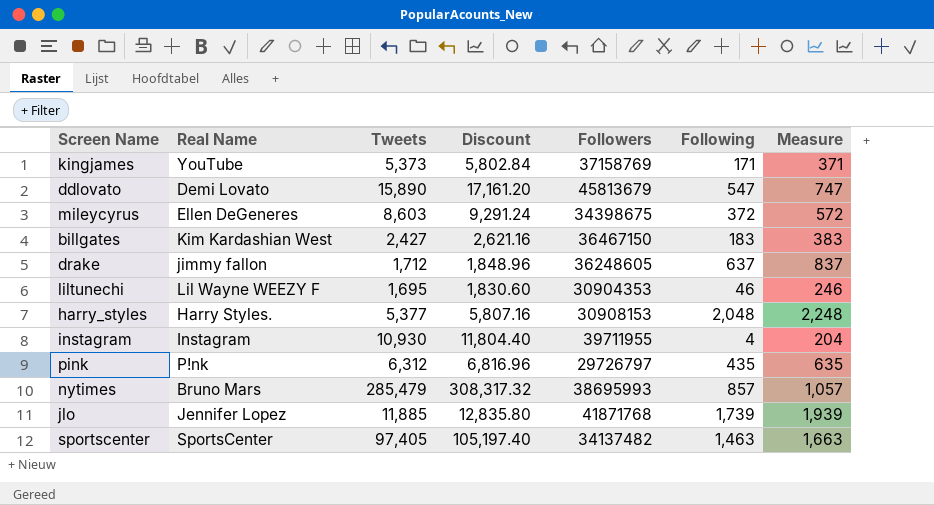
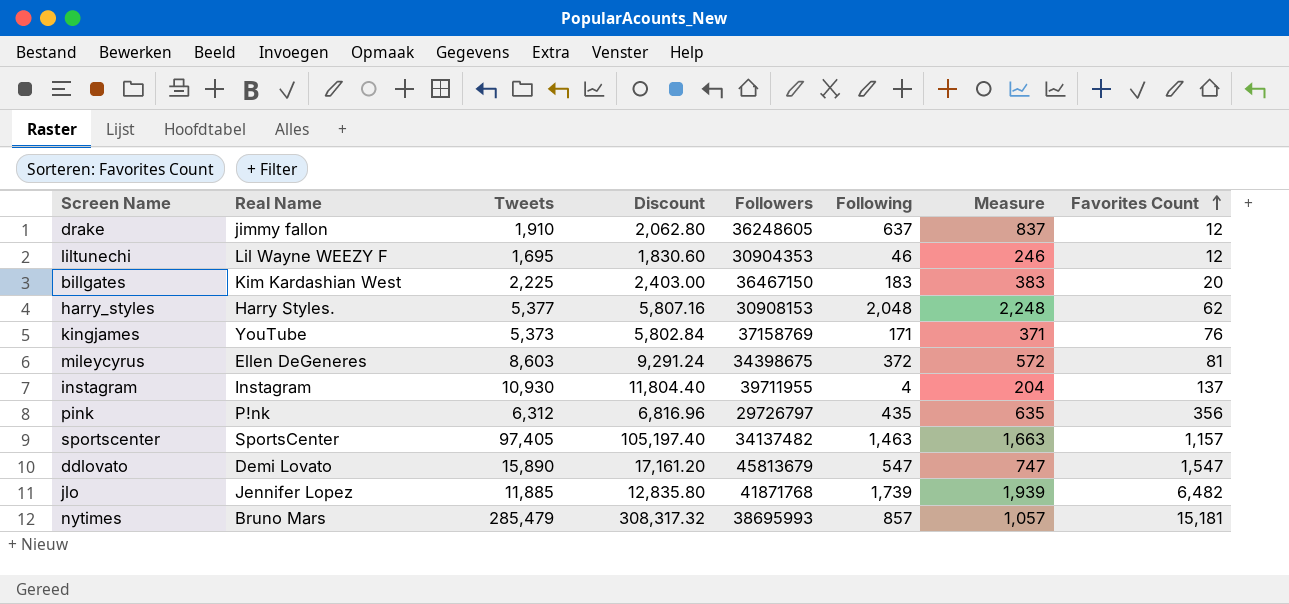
row order: none -> Favorites Count ascending
column Favorites Count | position: none -> 8
drake | Tweets: 1,712 -> 1,910
drake | Discount: 1,848.96 -> 2,062.80
billgates | Tweets: 2,427 -> 2,225
billgates | Discount: 2,621.16 -> 2,403.00

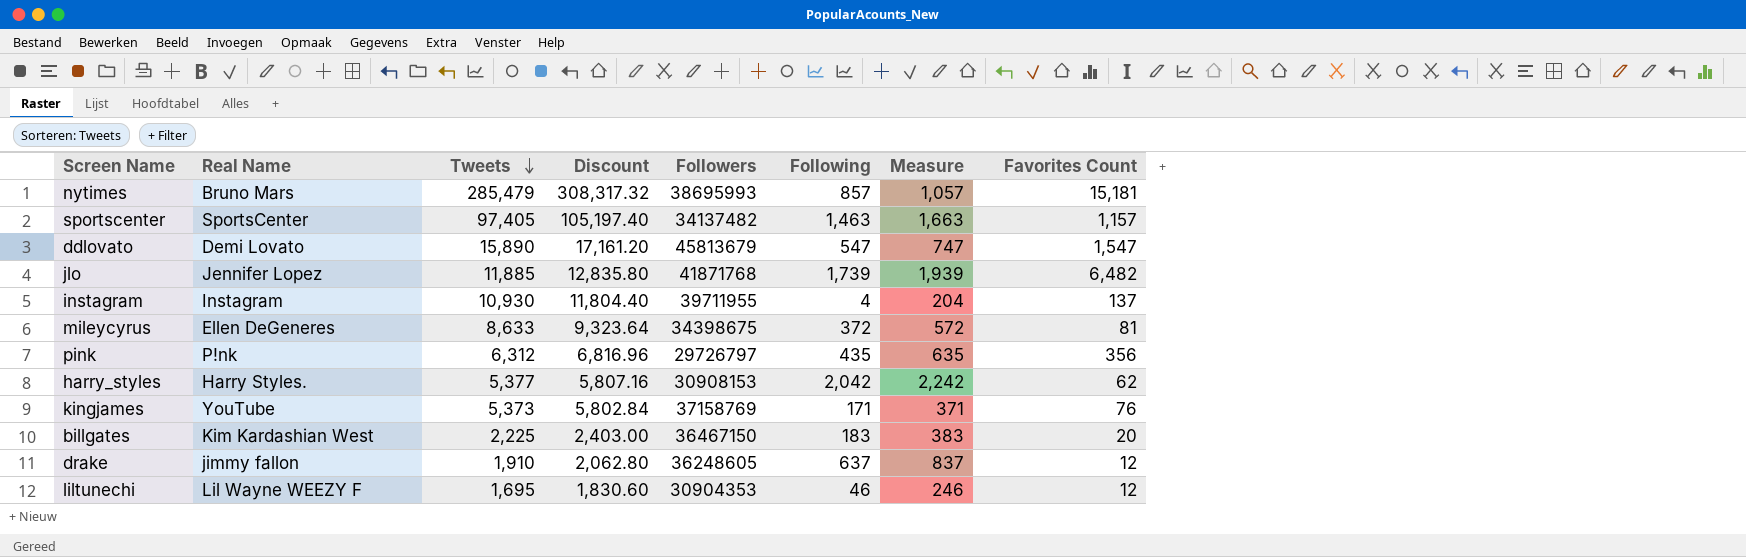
row order: Favorites Count ascending -> Tweets descending
mileycyrus | Tweets: 8,603 -> 8,633
mileycyrus | Discount: 9,291.24 -> 9,323.64
harry_styles | Following: 2,048 -> 2,042
harry_styles | Measure: 2,248 -> 2,242

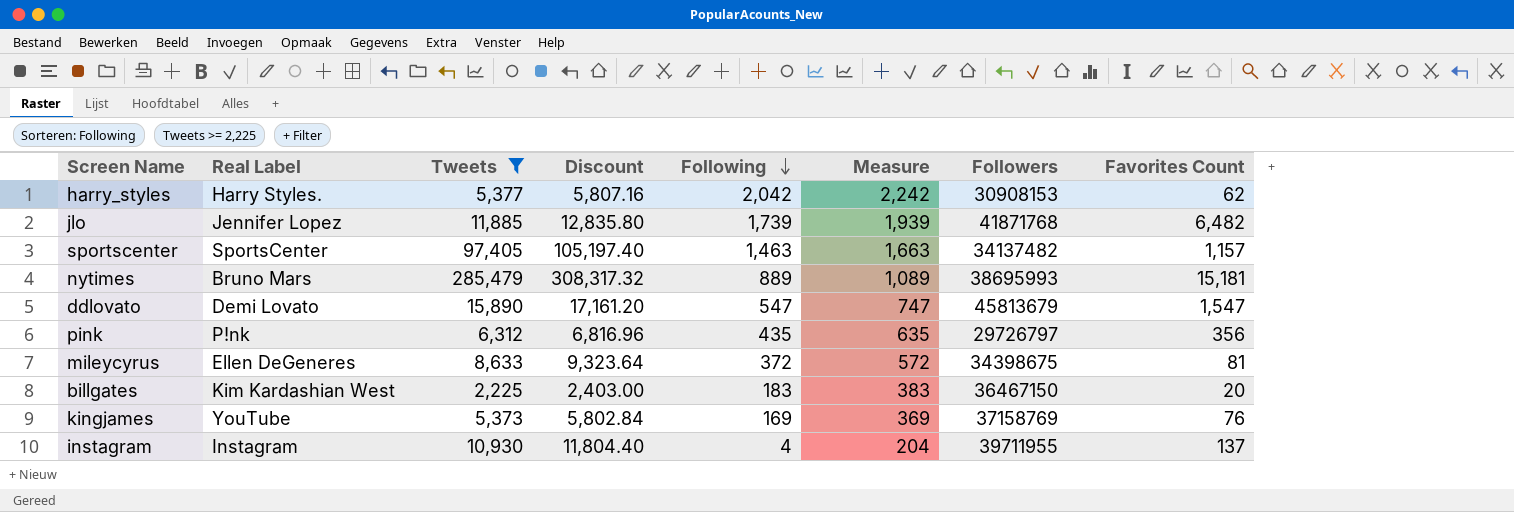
filter: none -> Tweets >= 2,225
row order: Tweets descending -> Following descending
column name: Real Name -> Real Label
column Followers | position: 5 -> 7
nytimes | Following: 857 -> 889
nytimes | Measure: 1,057 -> 1,089
kingjames | Following: 171 -> 169
kingjames | Measure: 371 -> 369

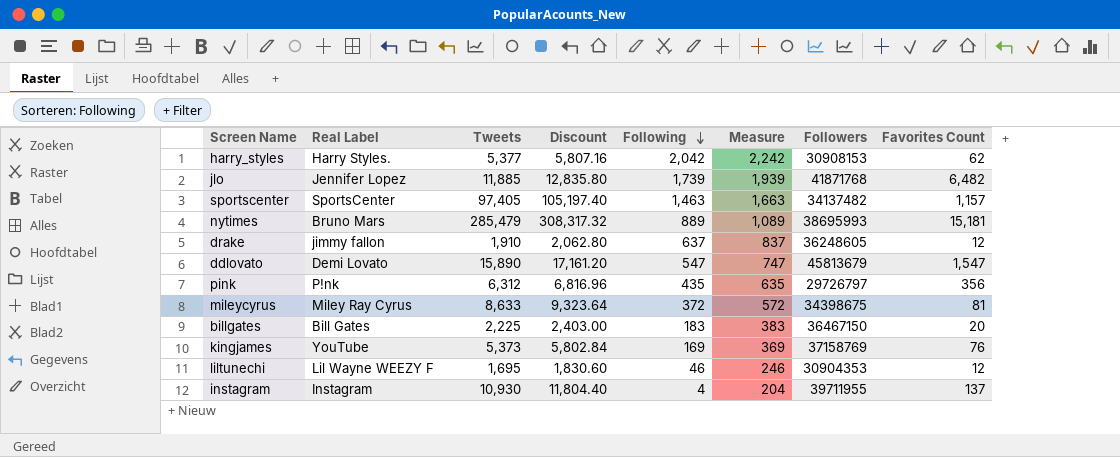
filter: Tweets >= 2,225 -> none
mileycyrus | Real Label: Ellen DeGeneres -> Miley Ray Cyrus
billgates | Real Label: Kim Kardashian West -> Bill Gates

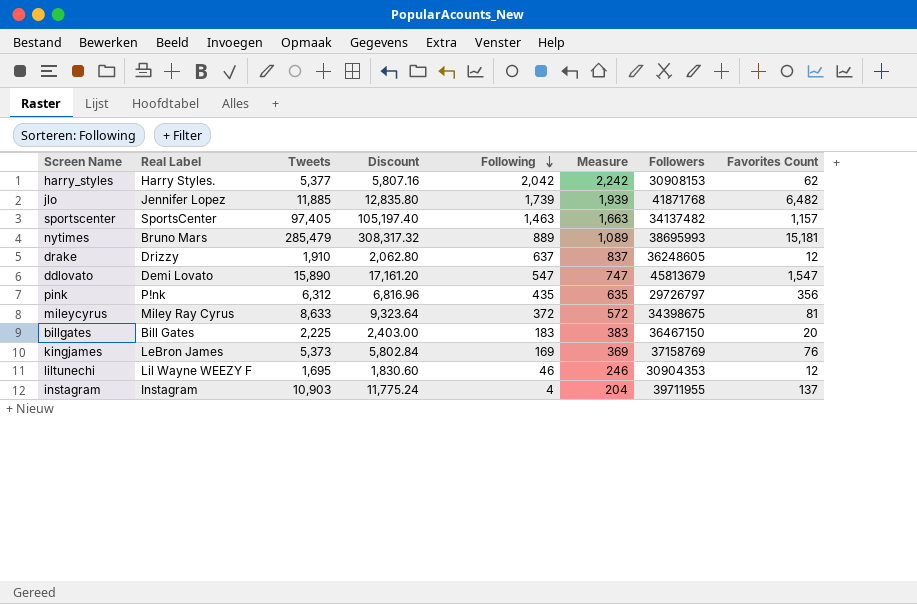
drake | Real Label: jimmy fallon -> Drizzy
kingjames | Real Label: YouTube -> LeBron James
instagram | Tweets: 10,930 -> 10,903
instagram | Discount: 11,804.40 -> 11,775.24

